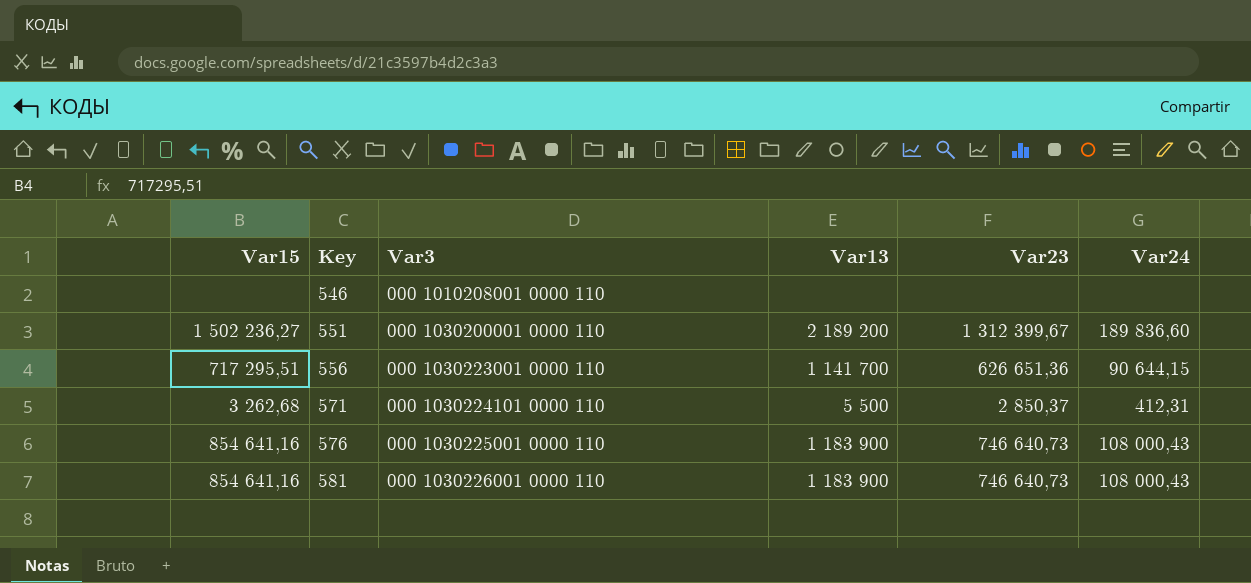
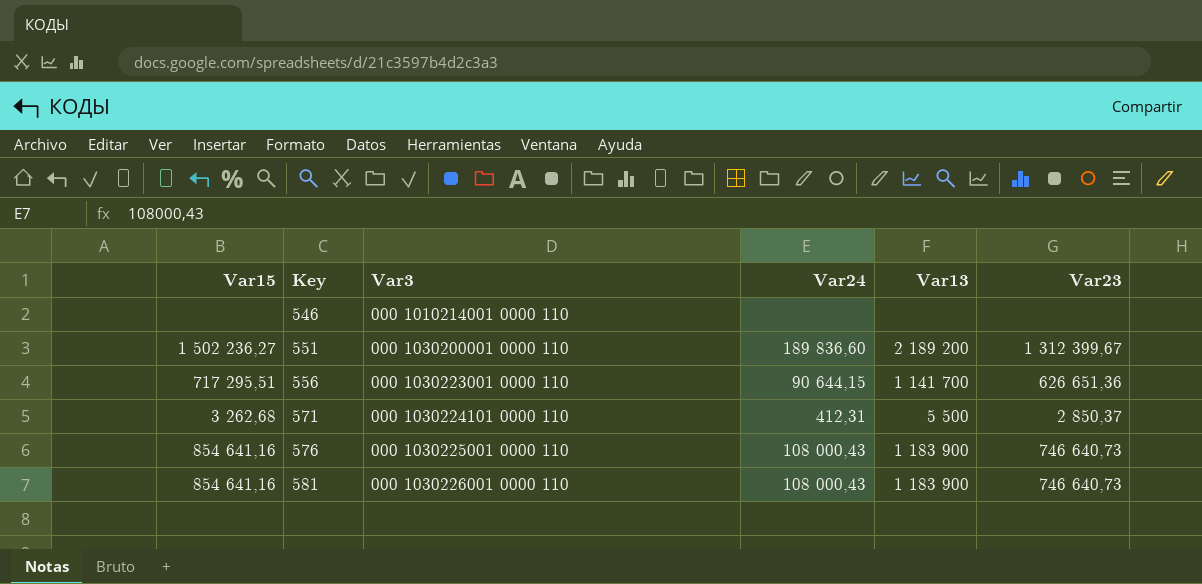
column Var24 | position: 6 -> 4
546 | Var3: 000 1010208001 0000 110 -> 000 1010214001 0000 110

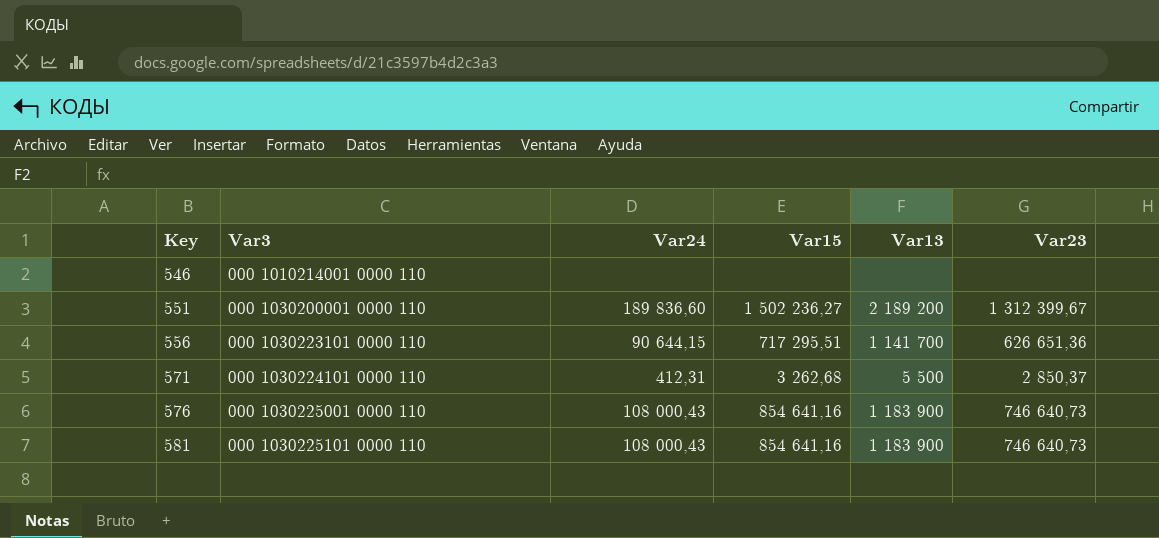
column Var15 | position: 1 -> 4
556 | Var3: 000 1030223001 0000 110 -> 000 1030223101 0000 110
581 | Var3: 000 1030226001 0000 110 -> 000 1030225101 0000 110

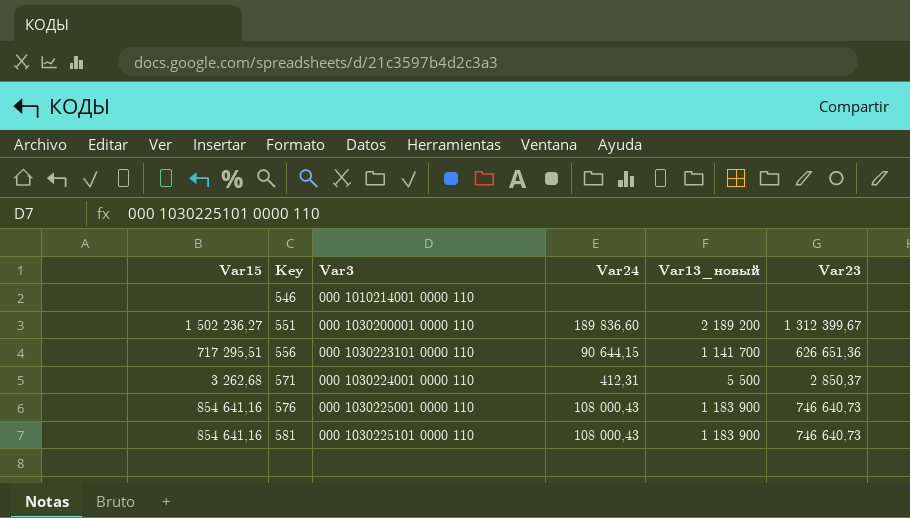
column Var15 | position: 4 -> 1
column name: Var13 -> Var13_новый
571 | Var3: 000 1030224101 0000 110 -> 000 1030224001 0000 110

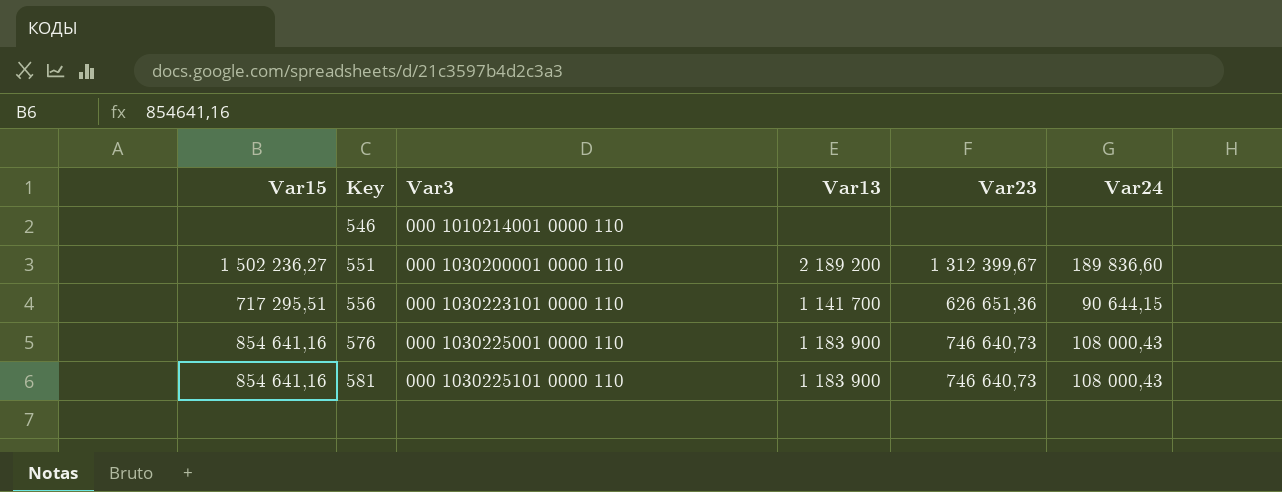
column name: Var13_новый -> Var13
column Var24 | position: 4 -> 6
row 571: 3 262,68 | 000 1030224001 0000 110 | 412,31 | 5 500 | 2 850,37 -> none

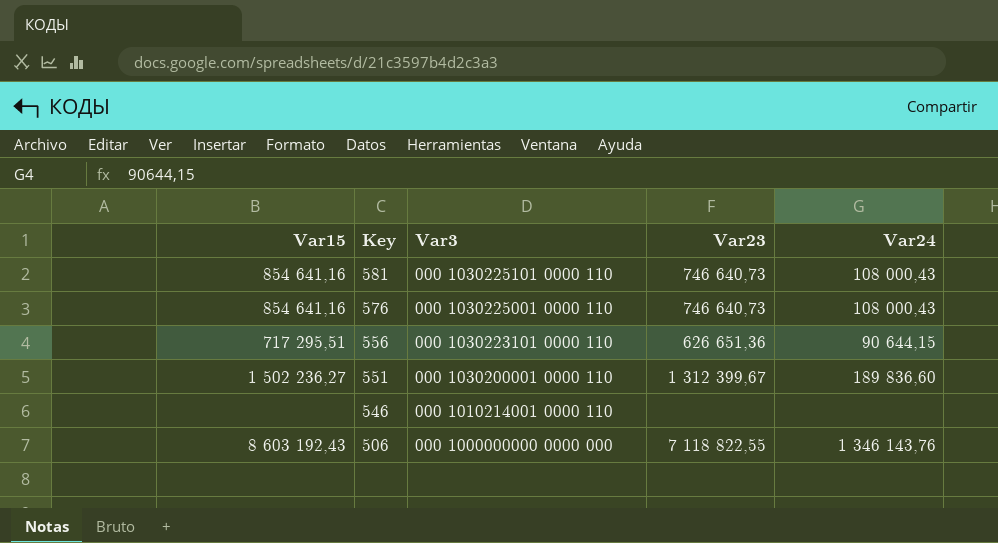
row order: Key ascending -> Key descending
column Var13 | position: 4 -> none
row 506: none -> 8 603 192,43 | 000 1000000000 0000 000 | 7 118 822,55 | 1 346 143,76

